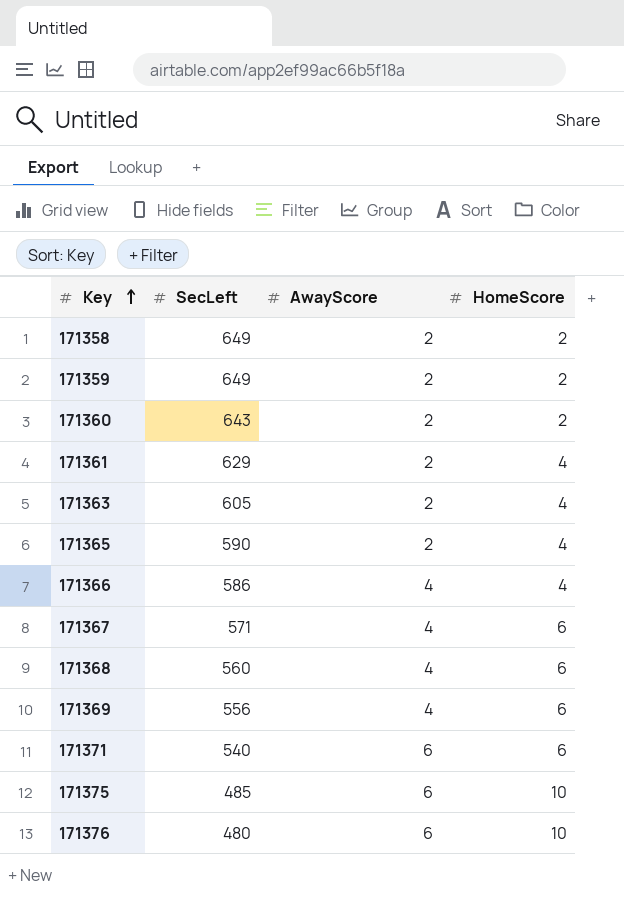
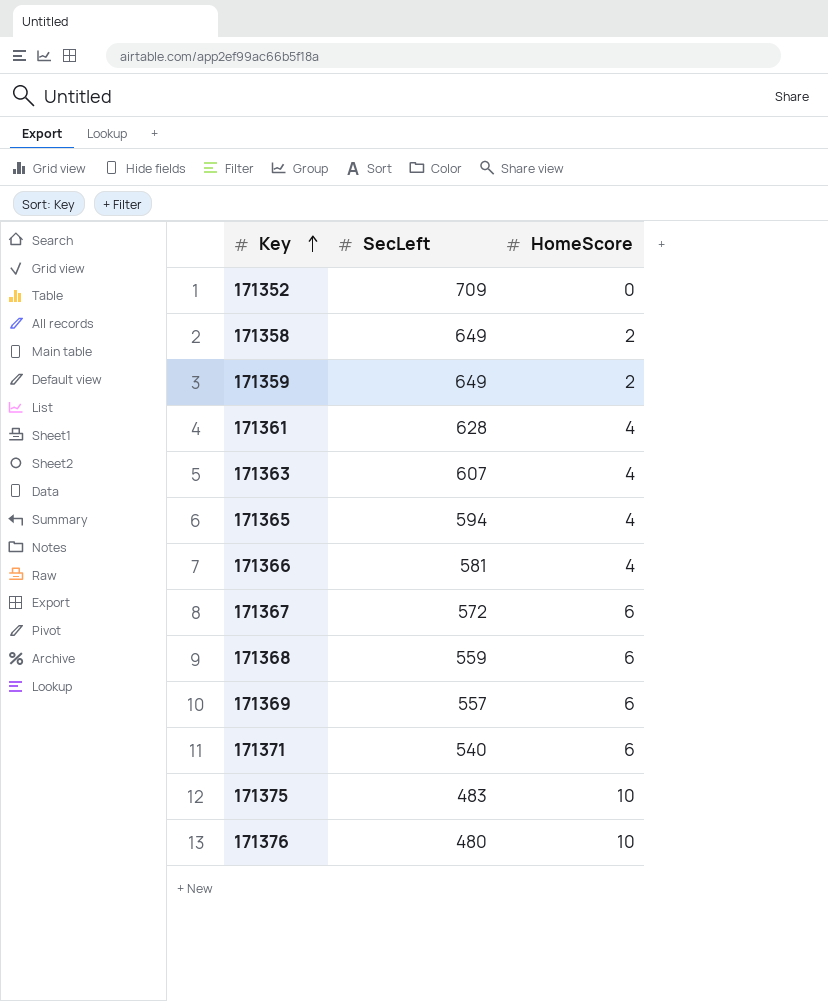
column AwayScore | position: 3 -> none
row 171360: 643 | 2 | 2 -> none
row 171352: none -> 709 | 0
171361 | SecLeft: 629 -> 628
171363 | SecLeft: 605 -> 607
171365 | SecLeft: 590 -> 594
171366 | SecLeft: 586 -> 581
171367 | SecLeft: 571 -> 572
171368 | SecLeft: 560 -> 559
171369 | SecLeft: 556 -> 557
171375 | SecLeft: 485 -> 483

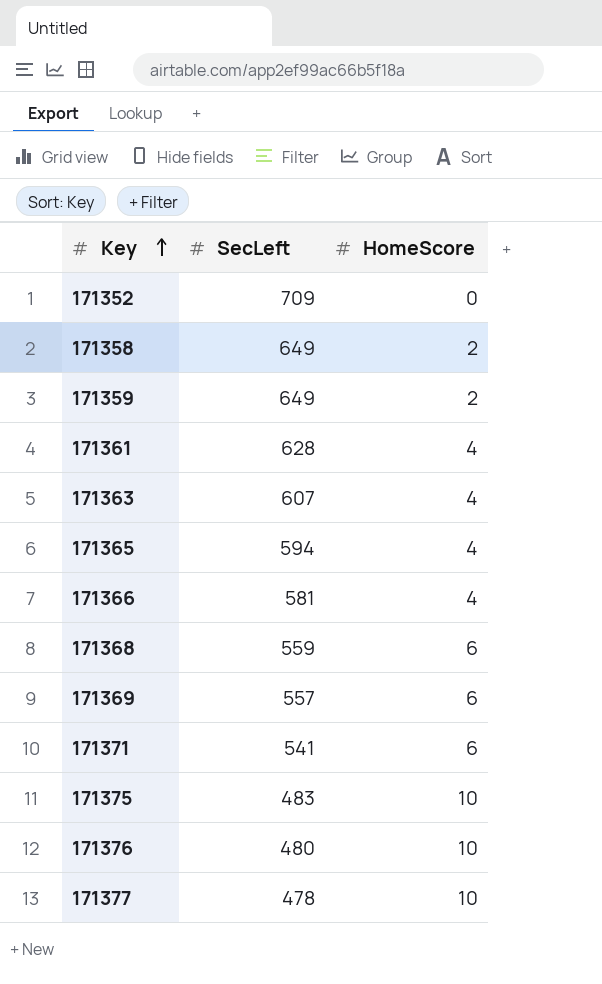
row 171367: 572 | 6 -> none
171371 | SecLeft: 540 -> 541
row 171377: none -> 478 | 10

